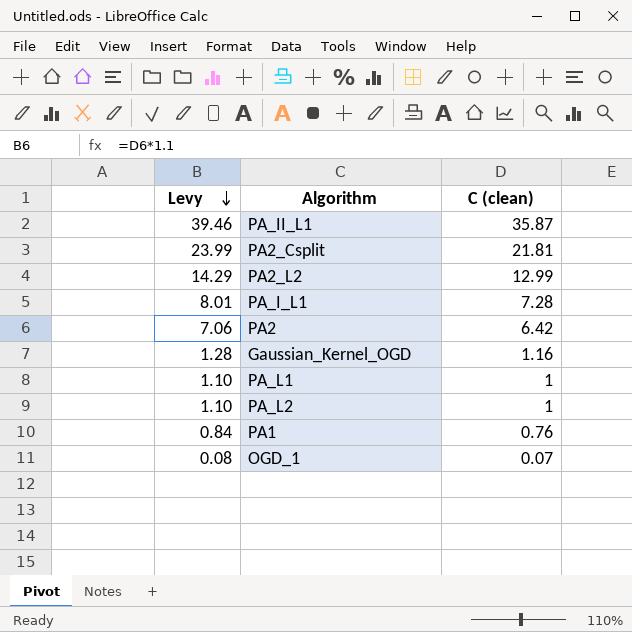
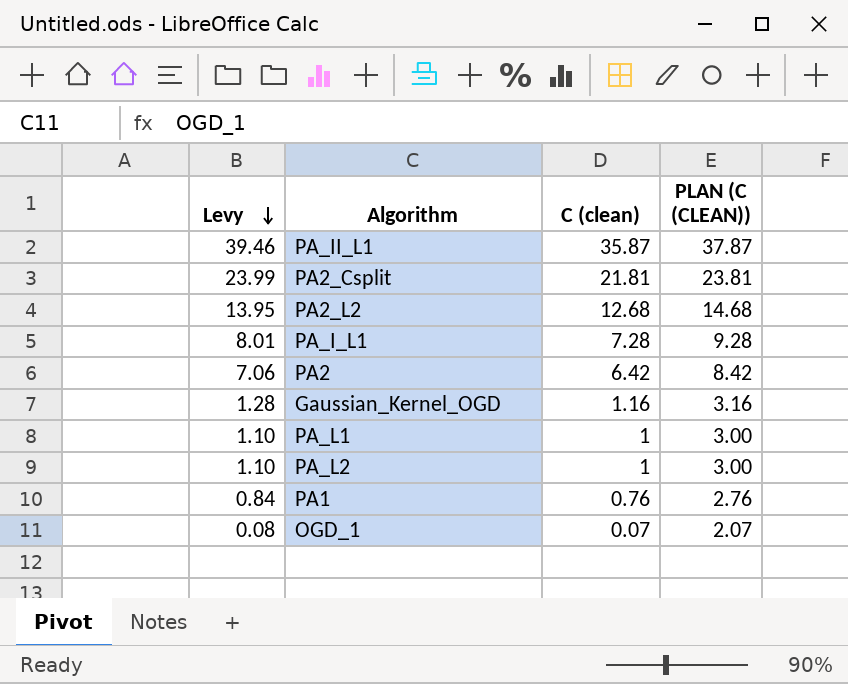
column PLAN (C (CLEAN)) | formula: none -> [C (clean)] + 2
PA2_L2 | Levy: 14.29 -> 13.95
PA2_L2 | C (clean): 12.99 -> 12.68

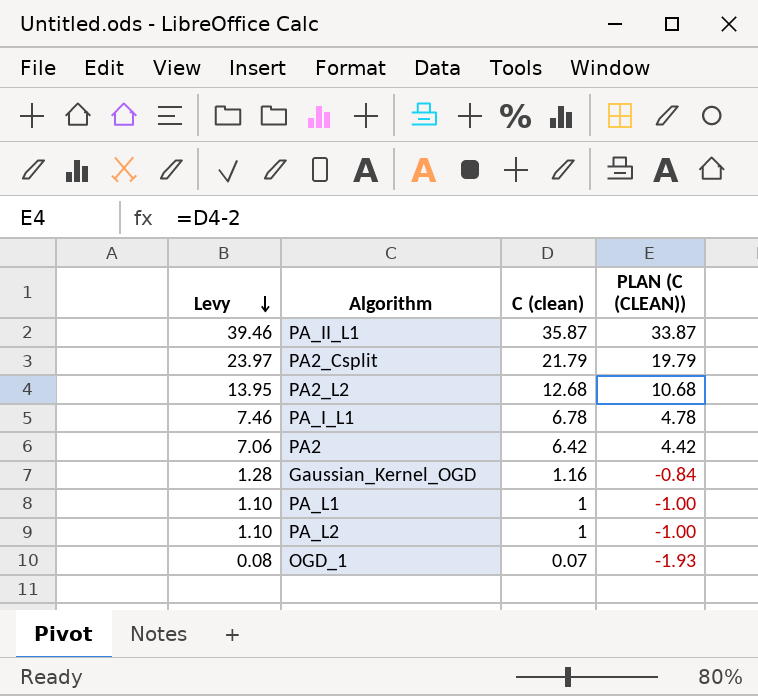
column PLAN (C (CLEAN)) | formula: [C (clean)] + 2 -> [C (clean)] - 2
row PA1: 0.84 | 0.76 | 2.76 -> none
PA2_Csplit | Levy: 23.99 -> 23.97
PA2_Csplit | C (clean): 21.81 -> 21.79
PA_I_L1 | Levy: 8.01 -> 7.46
PA_I_L1 | C (clean): 7.28 -> 6.78

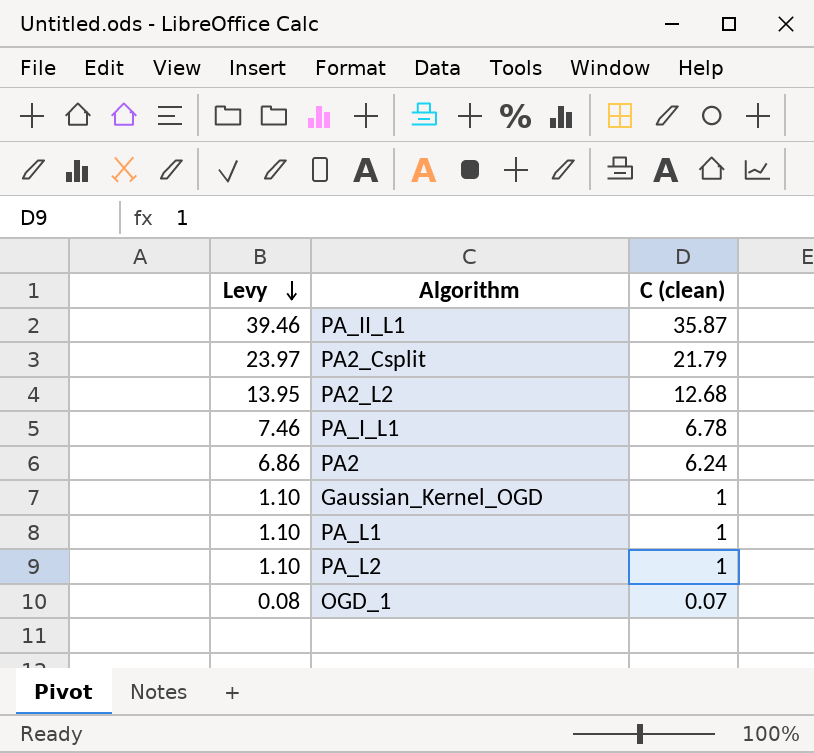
column PLAN (C (CLEAN)) | formula: [C (clean)] - 2 -> none
PA2 | Levy: 7.06 -> 6.86
PA2 | C (clean): 6.42 -> 6.24
Gaussian_Kernel_OGD | Levy: 1.28 -> 1.10
Gaussian_Kernel_OGD | C (clean): 1.16 -> 1

